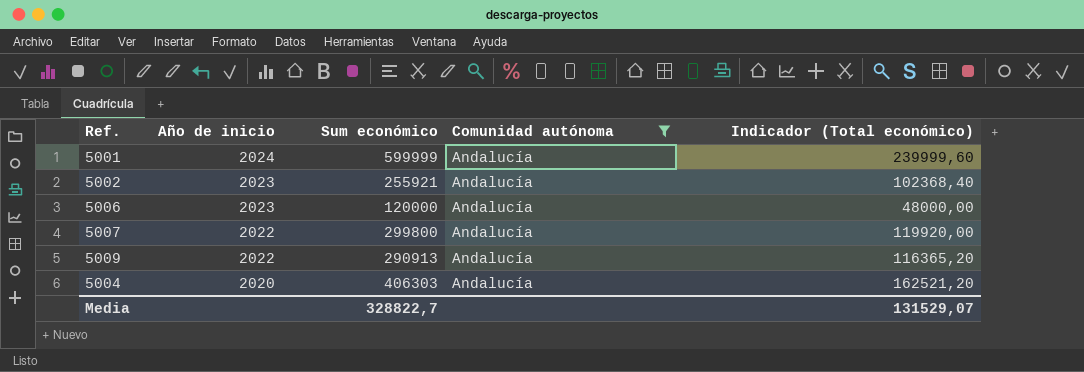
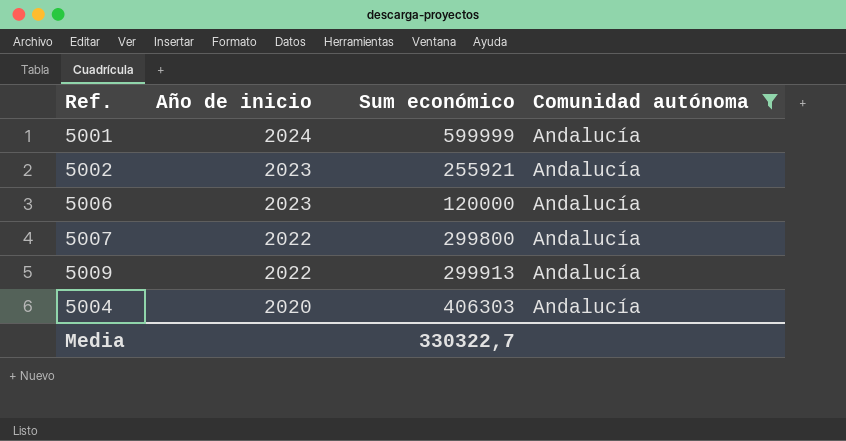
column Indicador (Total económico) | formula: [Sum económico] * 0,4 -> none
5009 | Sum económico: 290913 -> 299913
Media | Sum económico: 328822,7 -> 330322,7

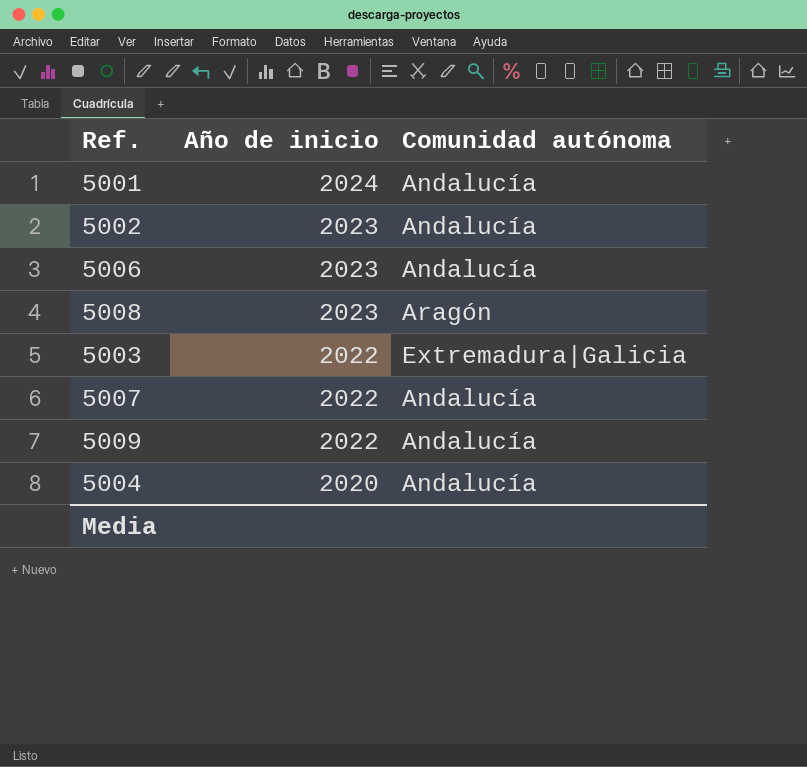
filter: Comunidad autónoma = Andalucía -> none
column Sum económico | position: 3 -> none

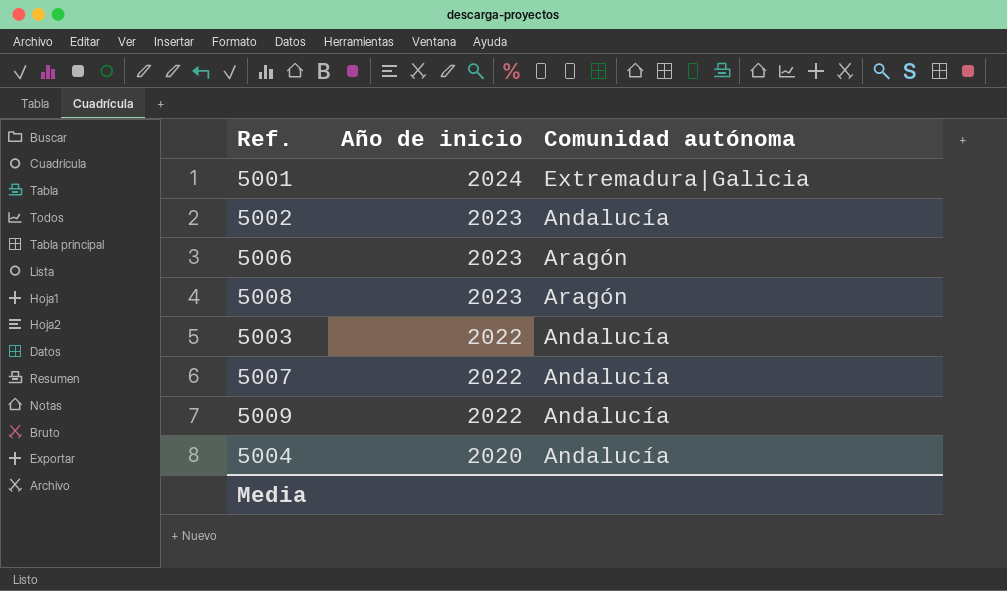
5001 | Comunidad autónoma: Andalucía -> Extremadura|Galicia
5006 | Comunidad autónoma: Andalucía -> Aragón
5003 | Comunidad autónoma: Extremadura|Galicia -> Andalucía

